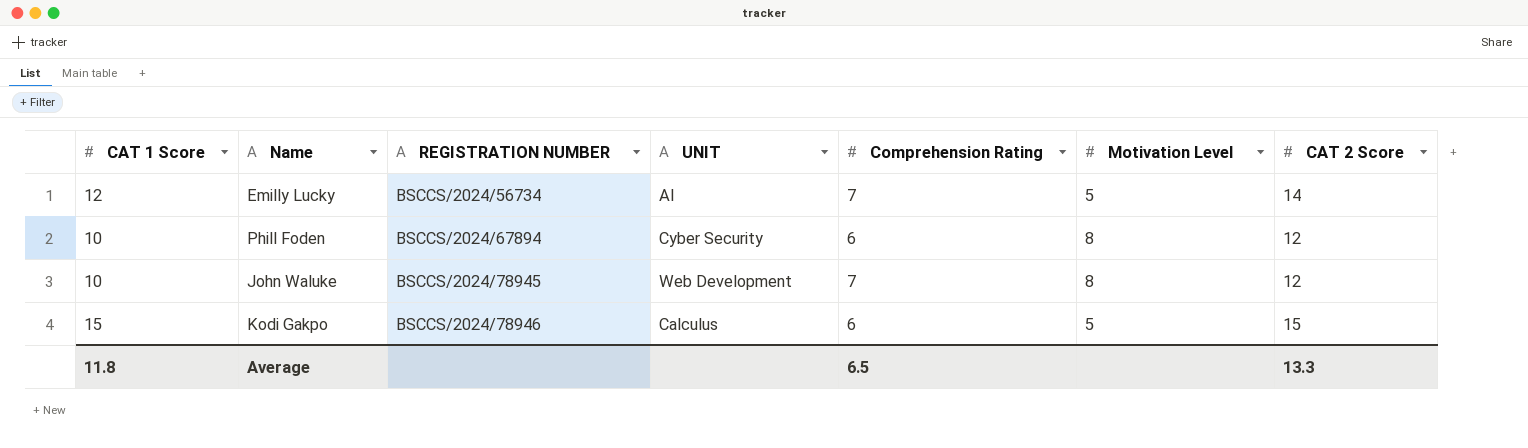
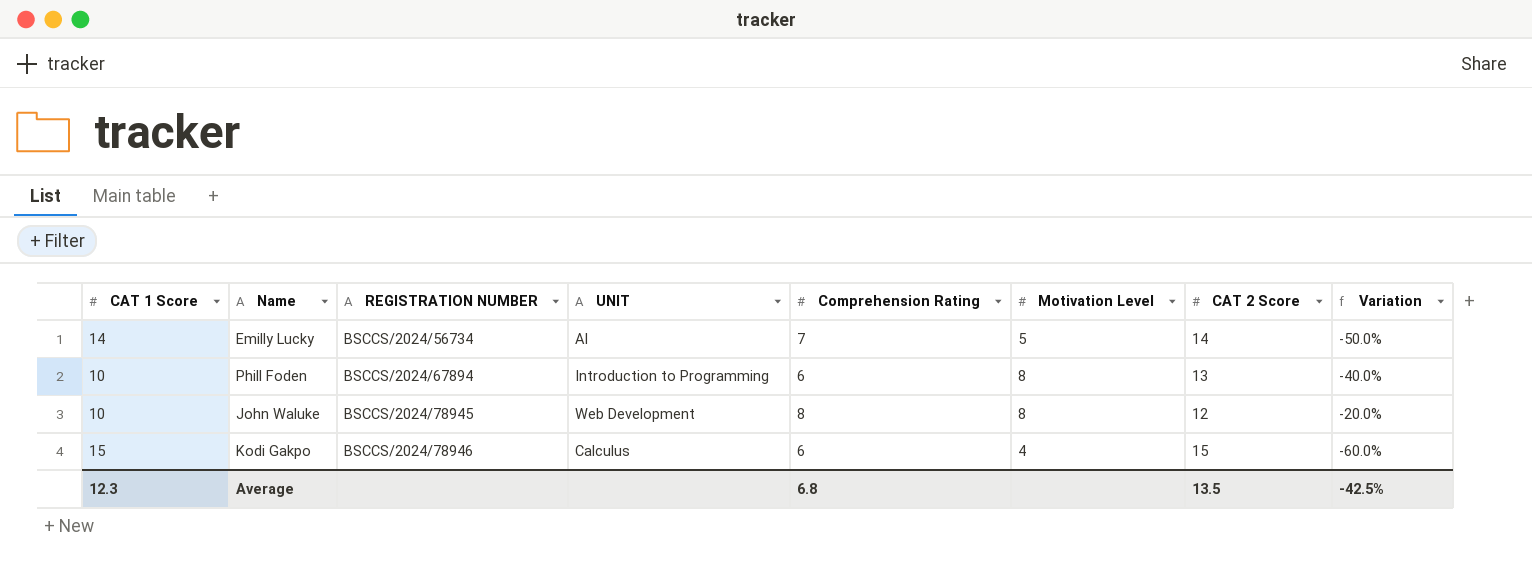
column Variation | formula: none -> ([Comprehension Rating] - [CAT 1 Score]) / [CAT 1 Score]
Emilly Lucky | CAT 1 Score: 12 -> 14
Phill Foden | UNIT: Cyber Security -> Introduction to Programming
Phill Foden | CAT 2 Score: 12 -> 13
John Waluke | Comprehension Rating: 7 -> 8
Kodi Gakpo | Motivation Level: 5 -> 4
Average | CAT 1 Score: 11.8 -> 12.3
Average | Comprehension Rating: 6.5 -> 6.8
Average | CAT 2 Score: 13.3 -> 13.5

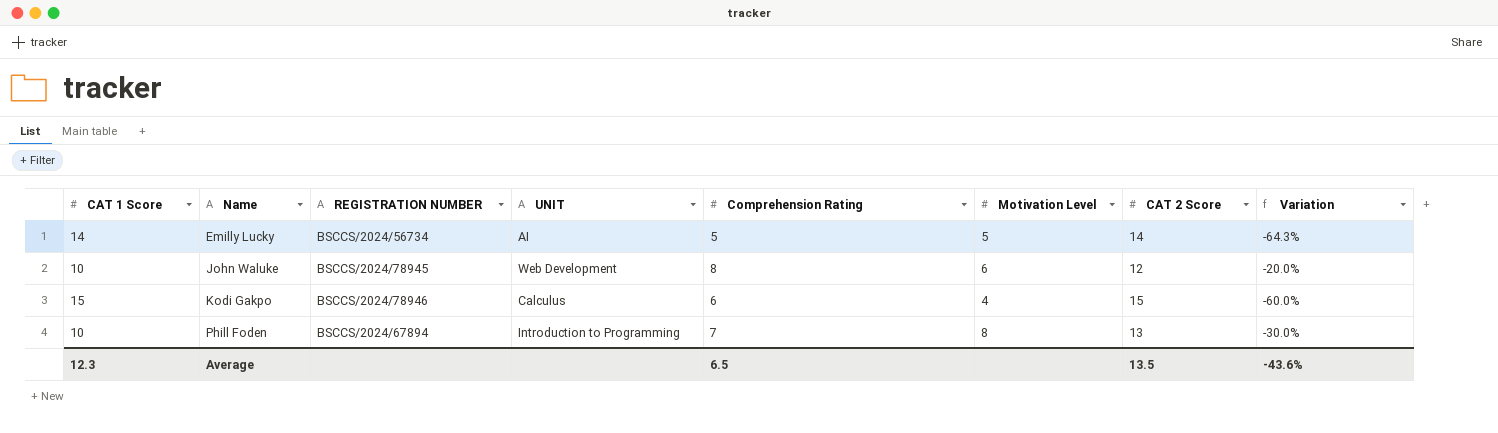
row order: REGISTRATION NUMBER ascending -> Name ascending
Emilly Lucky | Comprehension Rating: 7 -> 5
Emilly Lucky | Variation: -50.0% -> -64.3%
John Waluke | Motivation Level: 8 -> 6
Phill Foden | Comprehension Rating: 6 -> 7
Phill Foden | Variation: -40.0% -> -30.0%
Average | Comprehension Rating: 6.8 -> 6.5
Average | Variation: -42.5% -> -43.6%

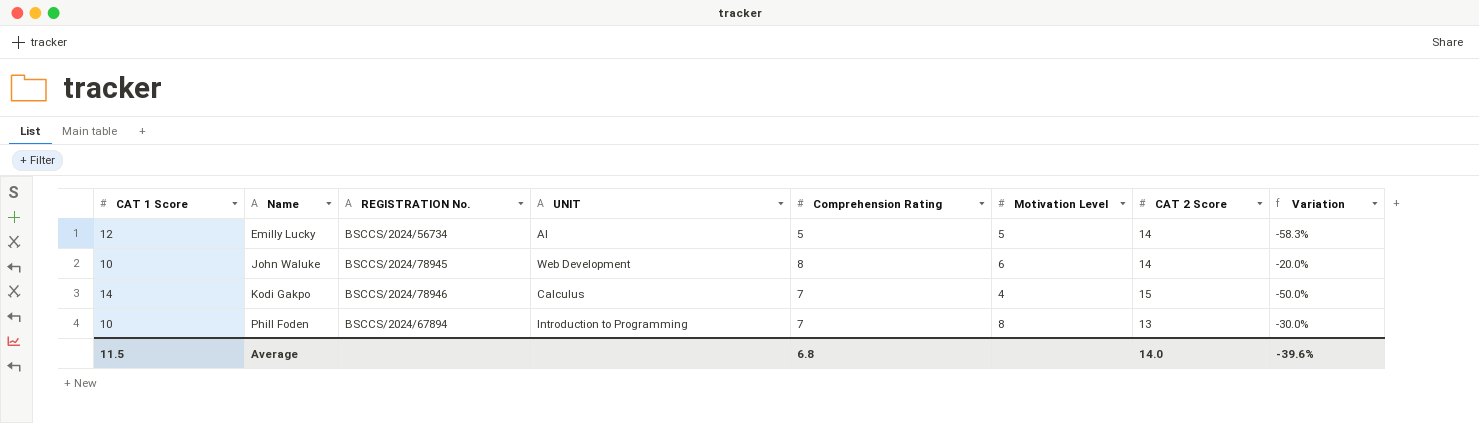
column name: REGISTRATION NUMBER -> REGISTRATION No.
Emilly Lucky | CAT 1 Score: 14 -> 12
Emilly Lucky | Variation: -64.3% -> -58.3%
John Waluke | CAT 2 Score: 12 -> 14
Kodi Gakpo | CAT 1 Score: 15 -> 14
Kodi Gakpo | Comprehension Rating: 6 -> 7
Kodi Gakpo | Variation: -60.0% -> -50.0%
Average | CAT 1 Score: 12.3 -> 11.5
Average | Comprehension Rating: 6.5 -> 6.8
Average | CAT 2 Score: 13.5 -> 14.0
Average | Variation: -43.6% -> -39.6%

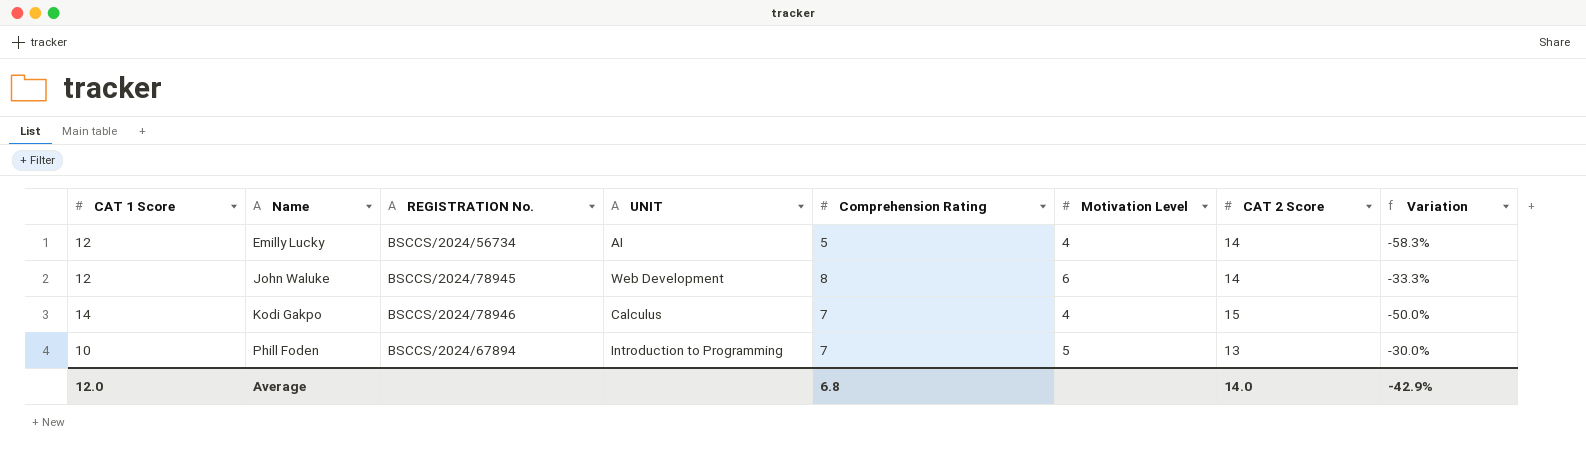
Emilly Lucky | Motivation Level: 5 -> 4
John Waluke | CAT 1 Score: 10 -> 12
John Waluke | Variation: -20.0% -> -33.3%
Phill Foden | Motivation Level: 8 -> 5
Average | CAT 1 Score: 11.5 -> 12.0
Average | Variation: -39.6% -> -42.9%

